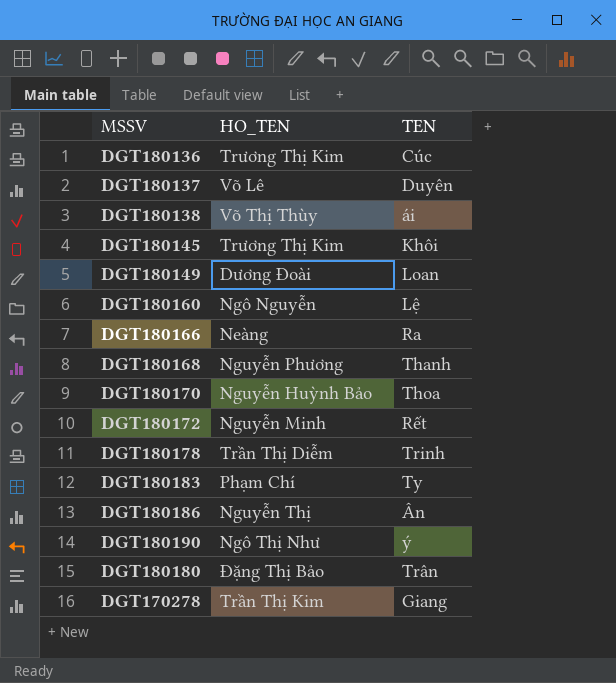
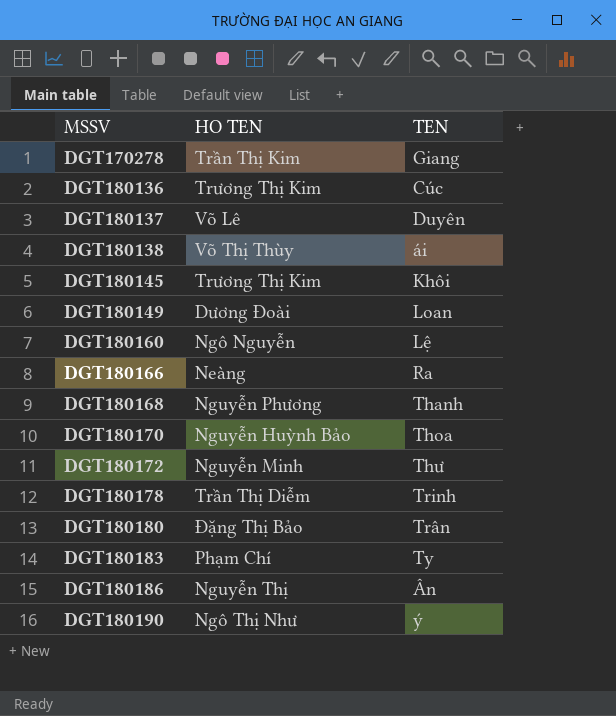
row order: none -> MSSV ascending
column name: HO_TEN -> HO TEN
DGT180172 | TEN: Rết -> Thư

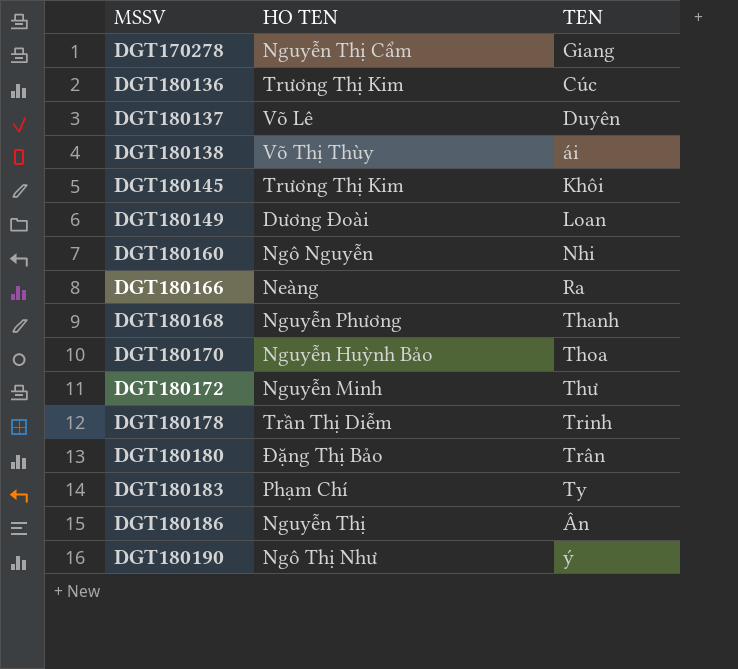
DGT170278 | HO TEN: Trần Thị Kim -> Nguyễn Thị Cẩm
DGT180160 | TEN: Lệ -> Nhi

